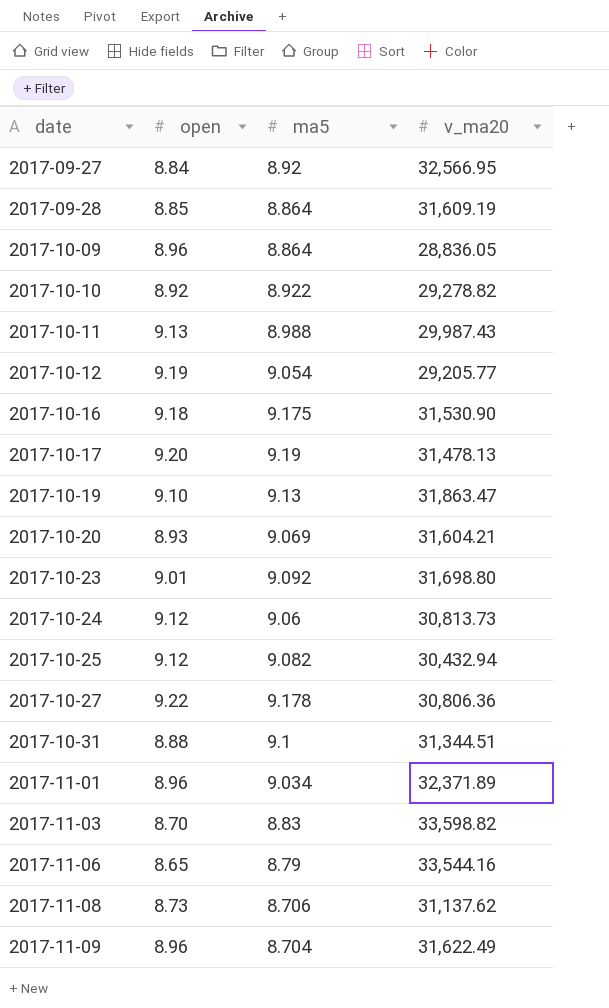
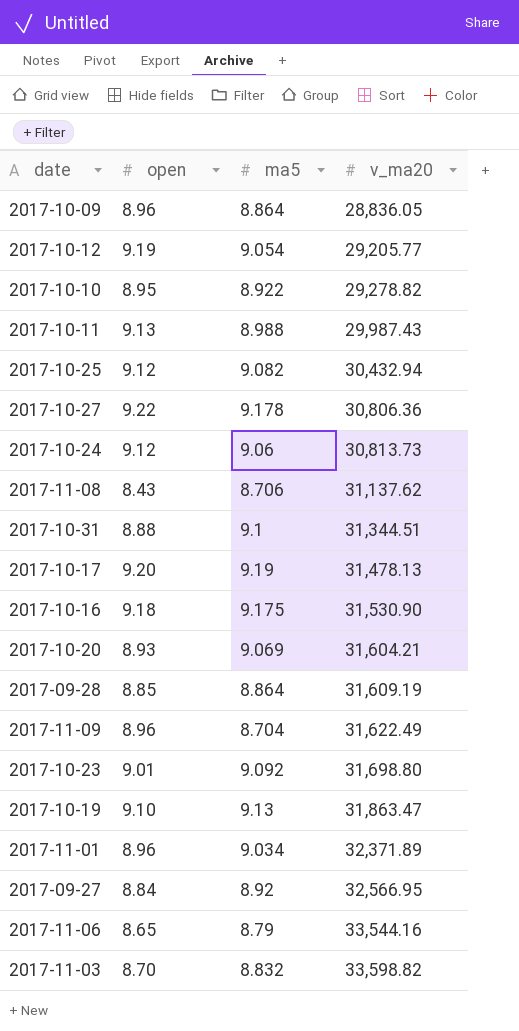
row order: date ascending -> v_ma20 ascending
2017-10-10 | open: 8.92 -> 8.95
2017-11-08 | open: 8.73 -> 8.43
2017-11-03 | ma5: 8.83 -> 8.832

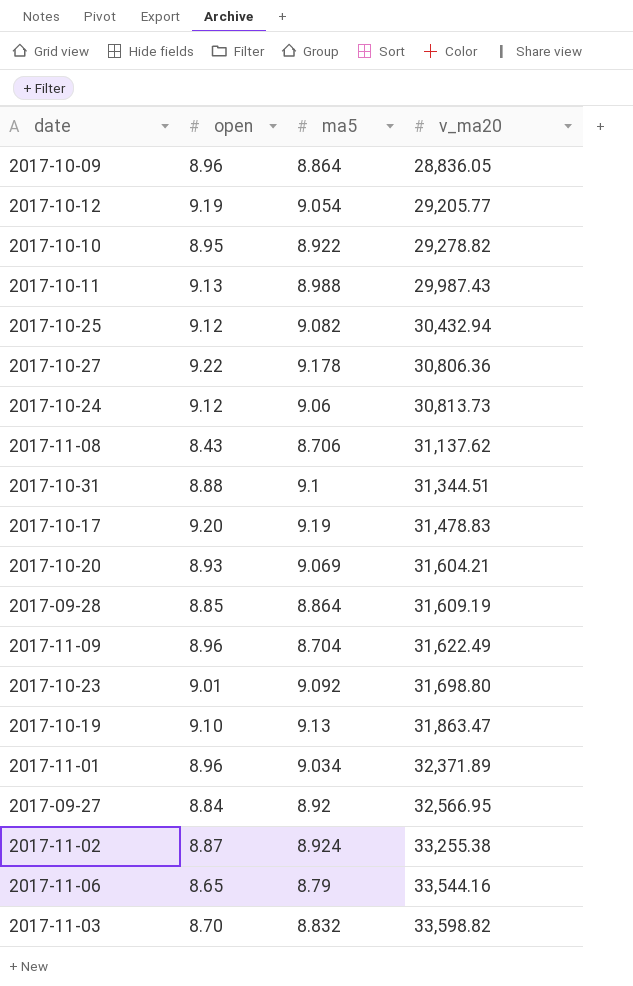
row 2017-10-16: 9.18 | 9.175 | 31,530.90 -> none
2017-10-17 | v_ma20: 31,478.13 -> 31,478.83
row 2017-11-02: none -> 8.87 | 8.924 | 33,255.38

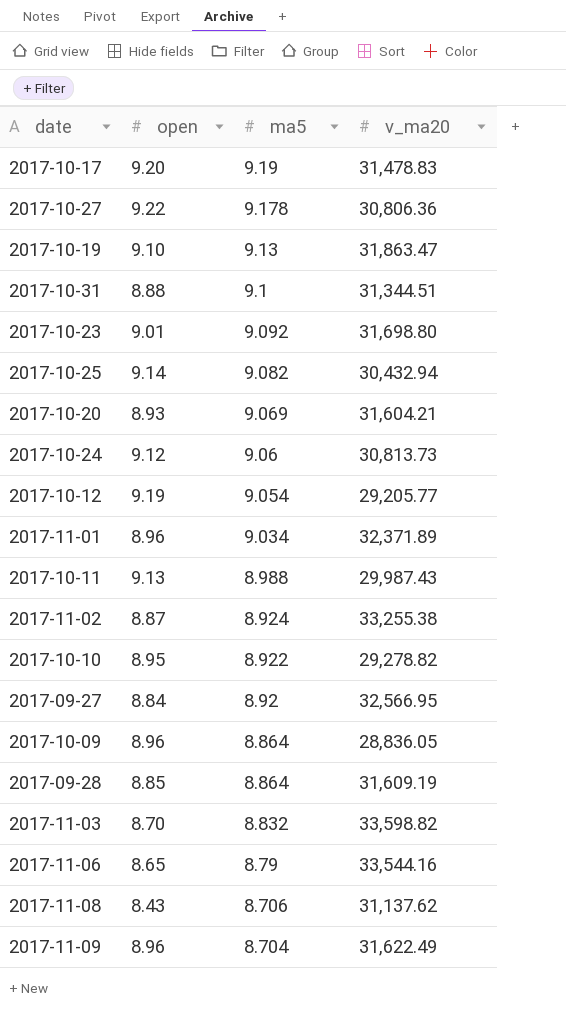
row order: v_ma20 ascending -> ma5 descending
2017-10-25 | open: 9.12 -> 9.14

